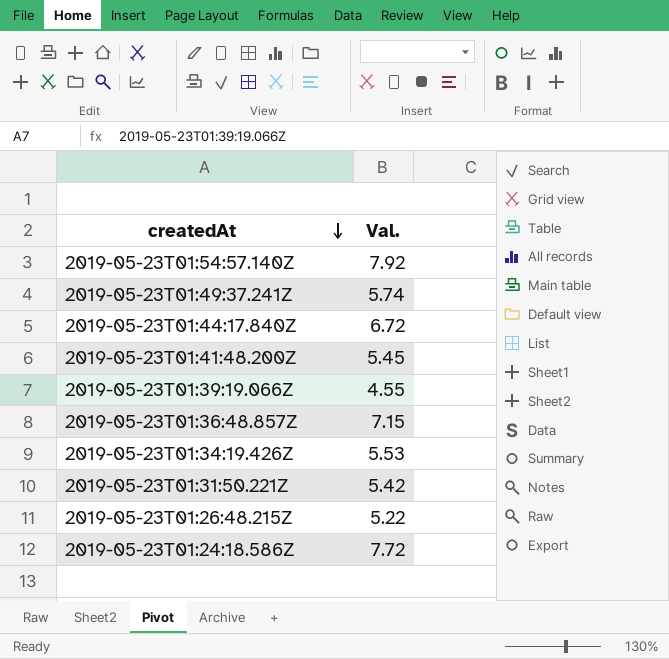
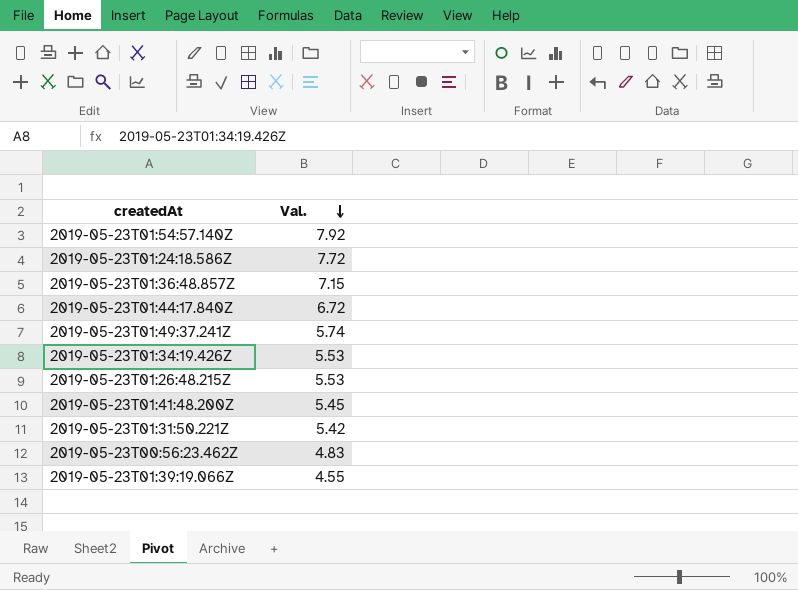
row order: createdAt descending -> Val. descending
2019-05-23T01:26:48.215Z | Val.: 5.22 -> 5.53
row 2019-05-23T00:56:23.462Z: none -> 4.83

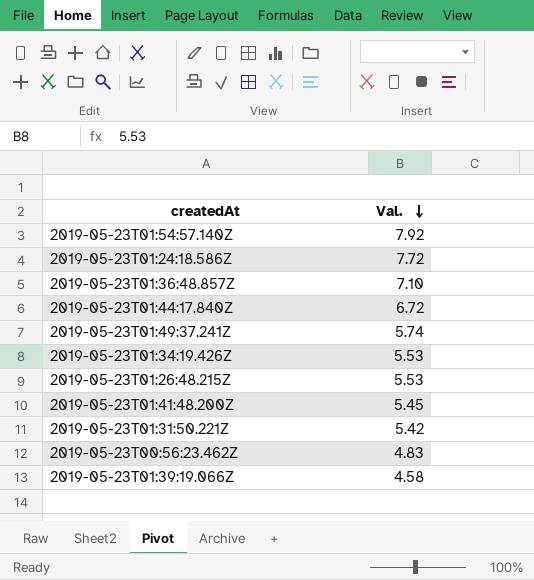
2019-05-23T01:36:48.857Z | Val.: 7.15 -> 7.10
2019-05-23T01:39:19.066Z | Val.: 4.55 -> 4.58

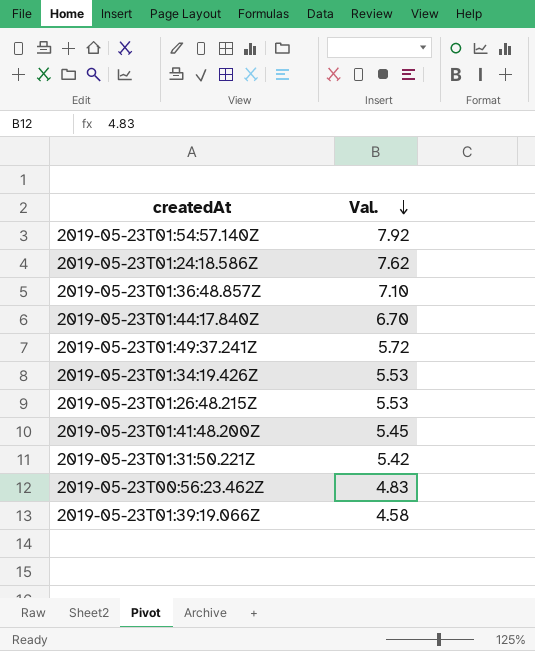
2019-05-23T01:24:18.586Z | Val.: 7.72 -> 7.62
2019-05-23T01:44:17.840Z | Val.: 6.72 -> 6.70
2019-05-23T01:49:37.241Z | Val.: 5.74 -> 5.72

